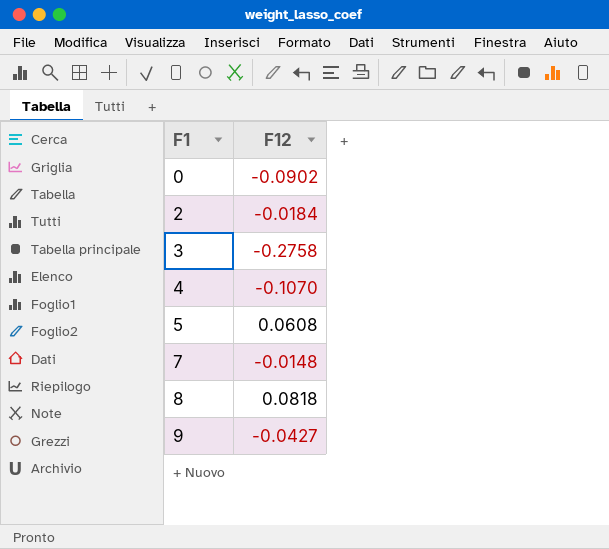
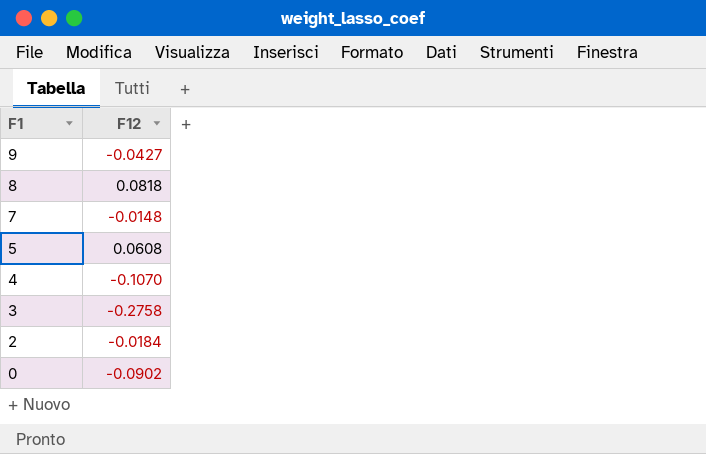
row order: F1 ascending -> F1 descending

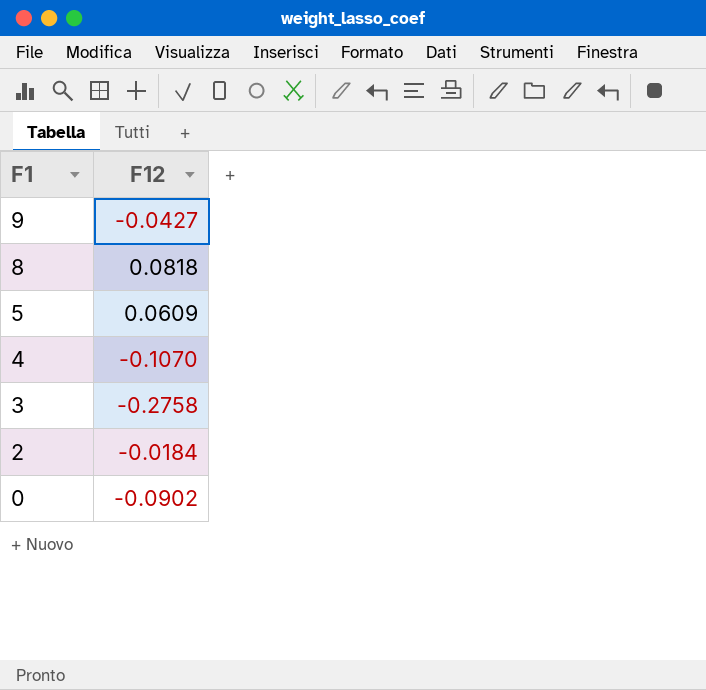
row 7: -0.0148 -> none
5 | F12: 0.0608 -> 0.0609

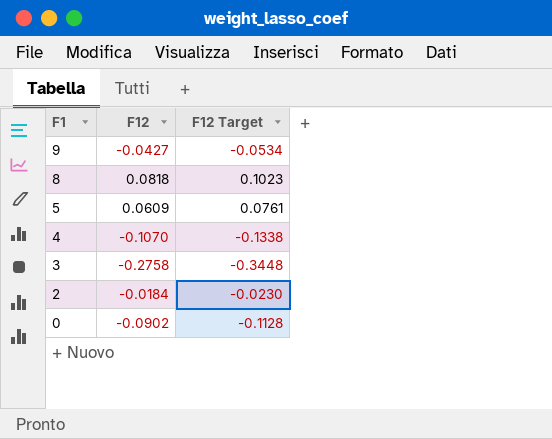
column F12 Target | formula: none -> [F12] * 1.25

